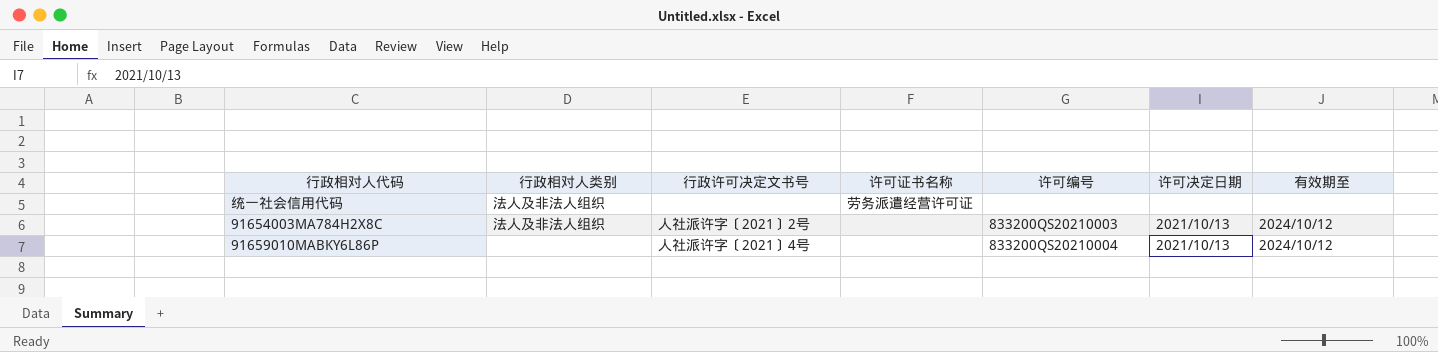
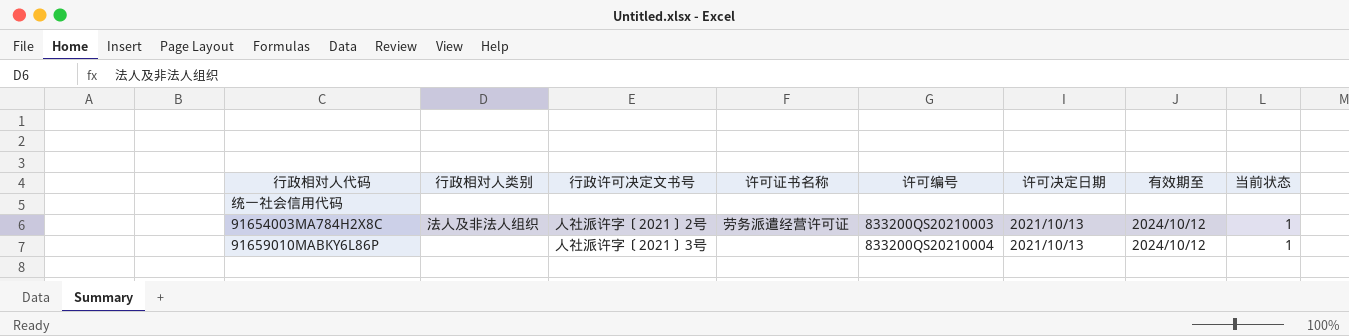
column 当前状态 | position: none -> 8
统一社会信用代码 | 行政相对人类别: 法人及非法人组织 -> none
统一社会信用代码 | 许可证书名称: 劳务派遣经营许可证 -> none
91654003MA784H2X8C | 许可证书名称: none -> 劳务派遣经营许可证
91659010MABKY6L86P | 行政许可决定文书号: 人社派许字〔2021〕4号 -> 人社派许字〔2021〕3号

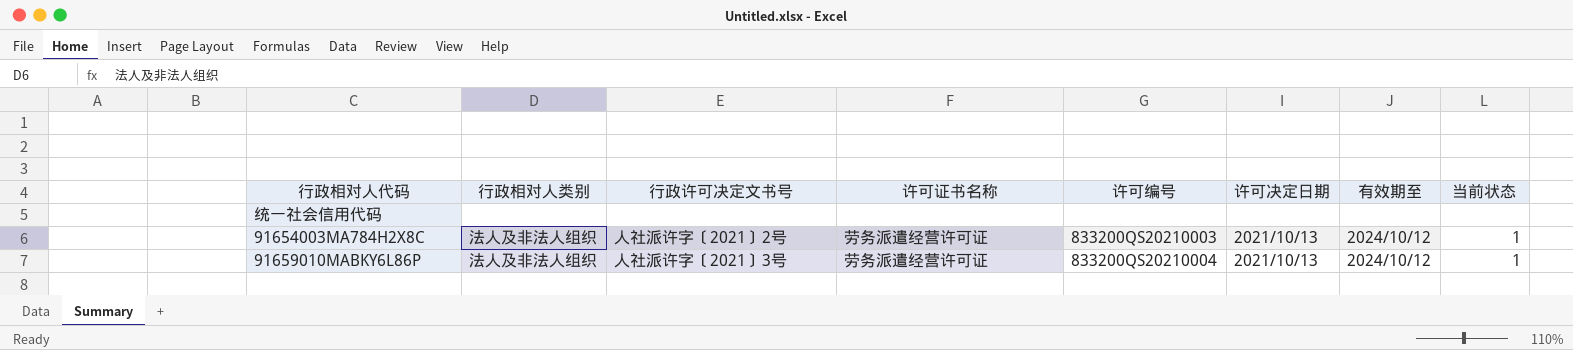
91659010MABKY6L86P | 行政相对人类别: none -> 法人及非法人组织
91659010MABKY6L86P | 许可证书名称: none -> 劳务派遣经营许可证

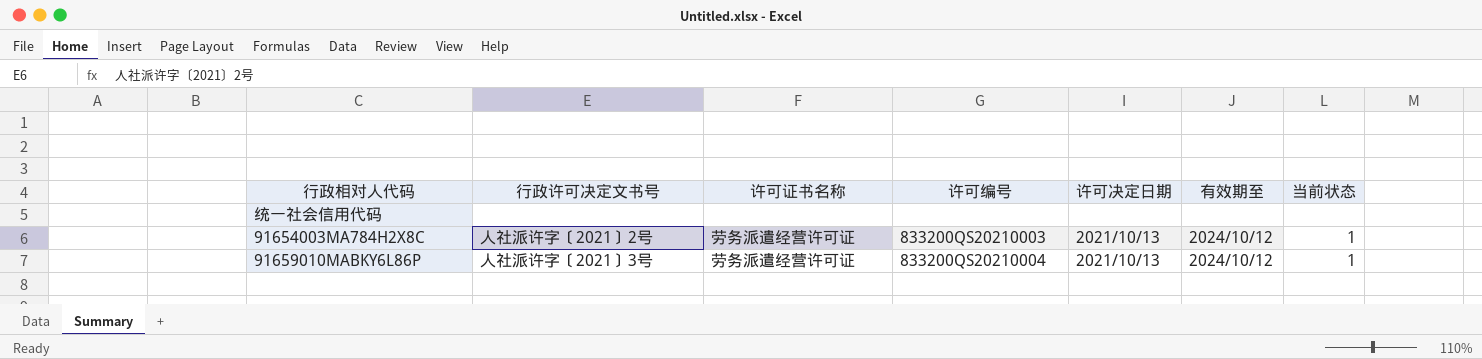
column 行政相对人类别 | position: 2 -> none

